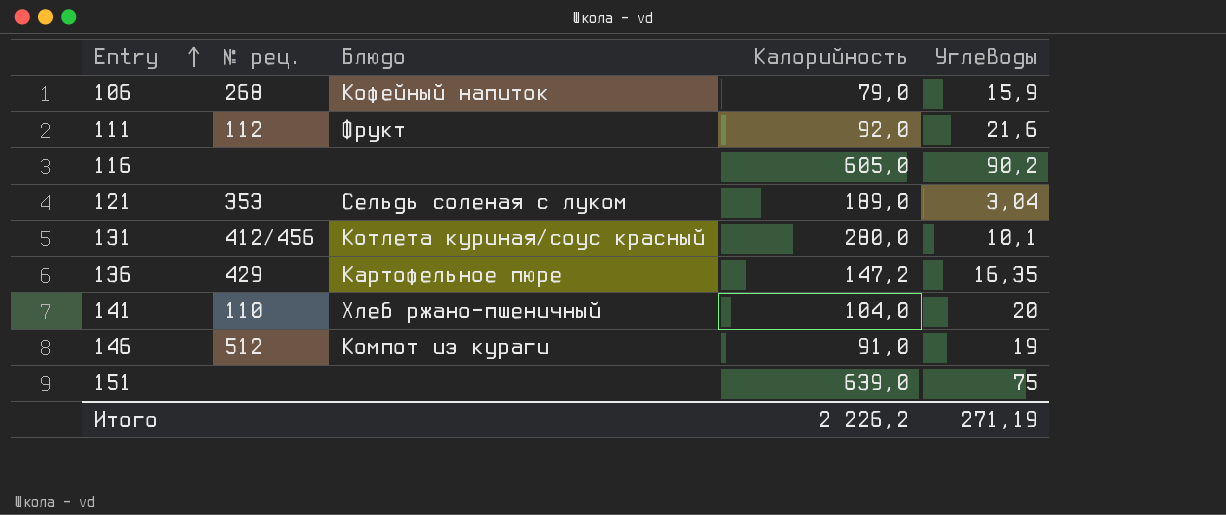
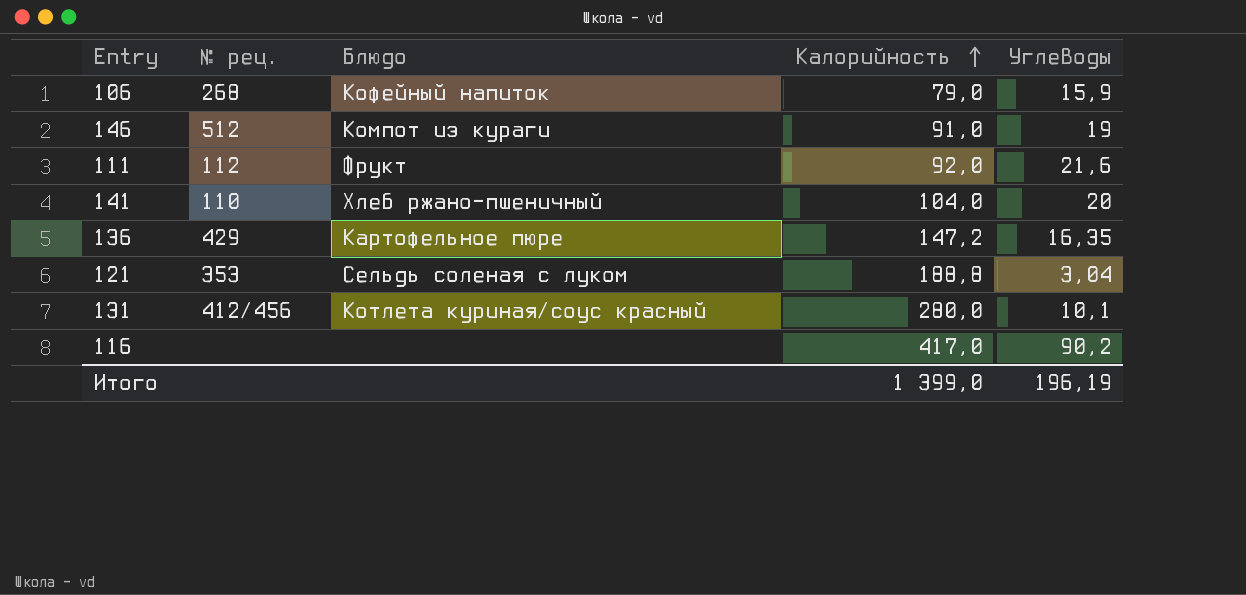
row order: Entry ascending -> Калорийность ascending
row 151: none | none | 639,0 | 75 -> none
121 | Калорийность: 189,0 -> 188,8
116 | Калорийность: 605,0 -> 417,0
Итого | Калорийность: 2 226,2 -> 1 399,0
Итого | Углеводы: 271,19 -> 196,19

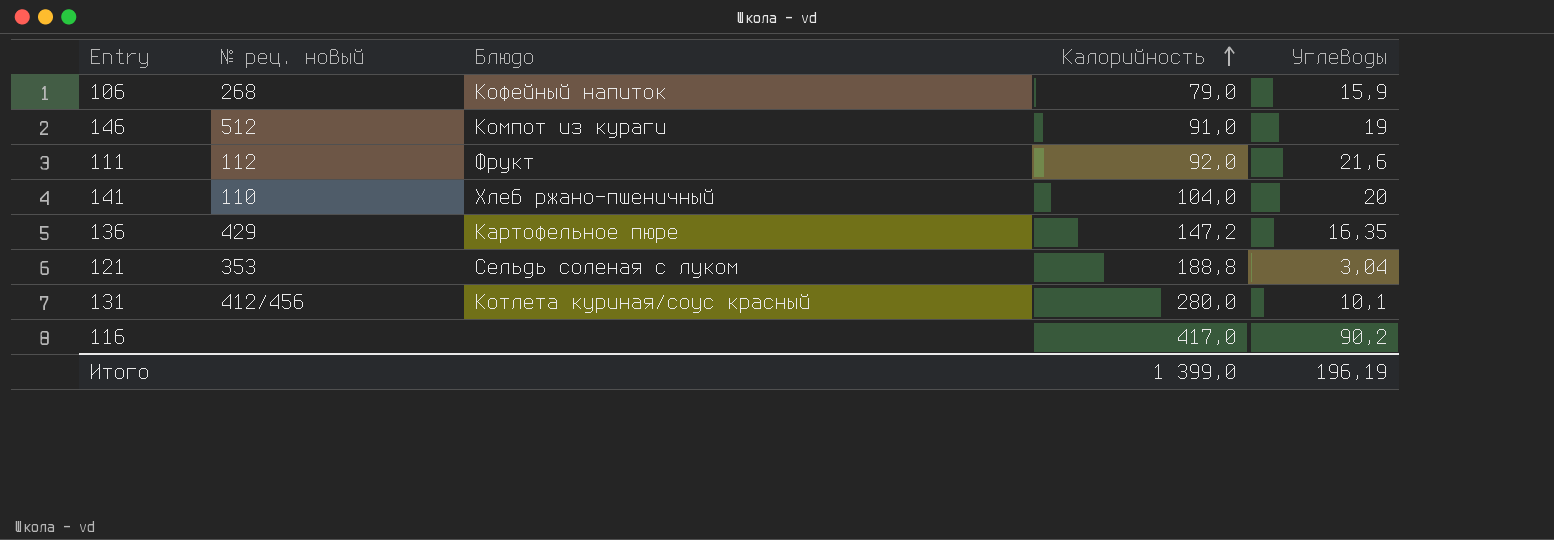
column name: № рец. -> № рец. новый

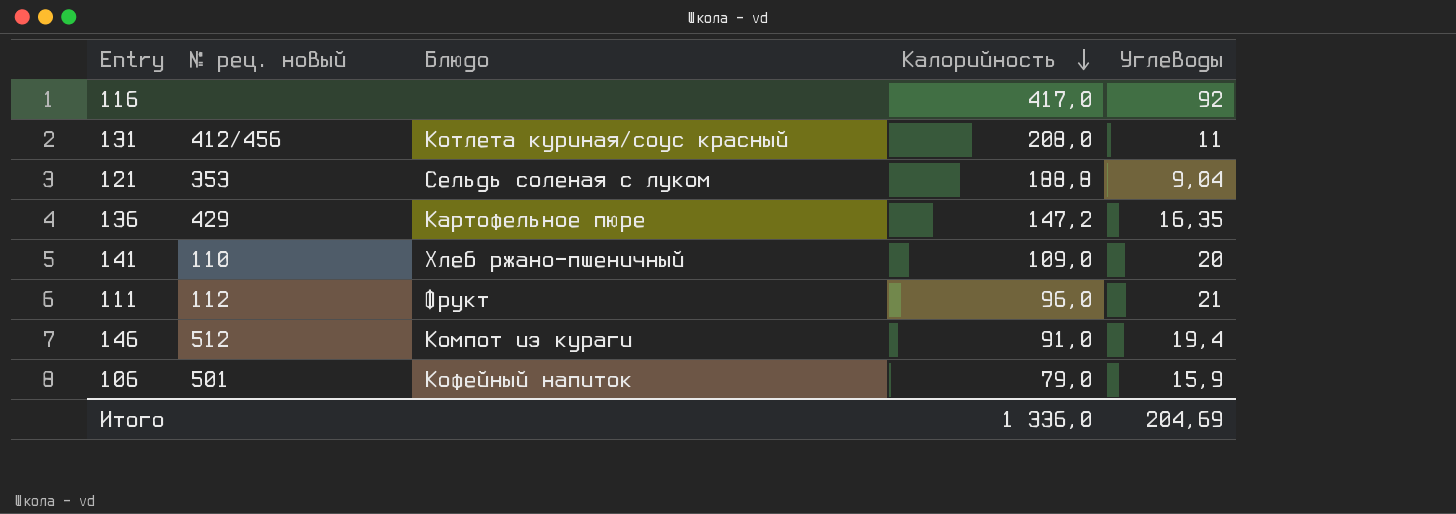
row order: Калорийность ascending -> Калорийность descending
116 | Углеводы: 90,2 -> 92
131 | Калорийность: 280,0 -> 208,0
131 | Углеводы: 10,1 -> 11
121 | Углеводы: 3,04 -> 9,04
141 | Калорийность: 104,0 -> 109,0
111 | Калорийность: 92,0 -> 96,0
111 | Углеводы: 21,6 -> 21
146 | Углеводы: 19 -> 19,4
106 | № рец. новый: 268 -> 501
Итого | Калорийность: 1 399,0 -> 1 336,0
Итого | Углеводы: 196,19 -> 204,69

